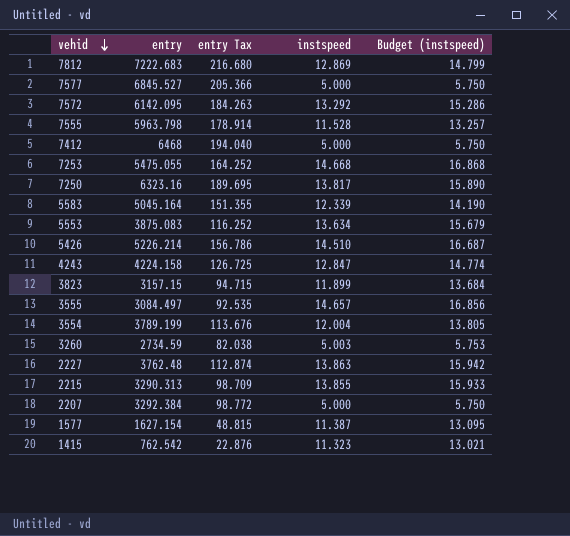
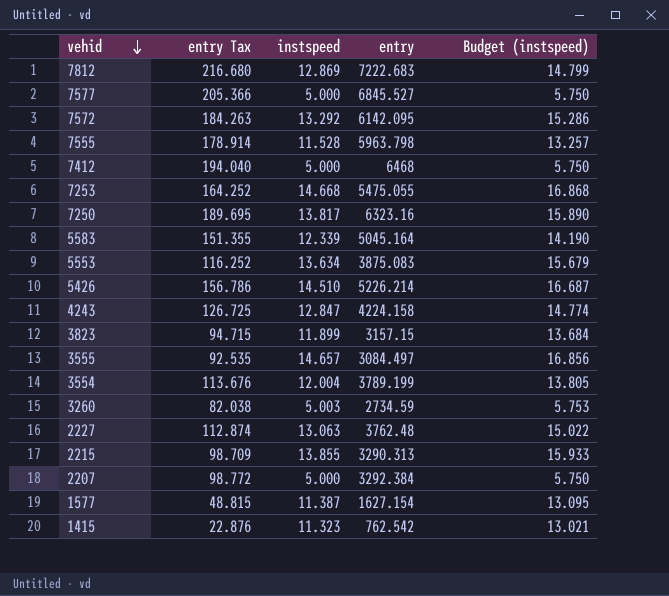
column entry | position: 2 -> 4
2227 | instspeed: 13.863 -> 13.063
2227 | Budget (instspeed): 15.942 -> 15.022

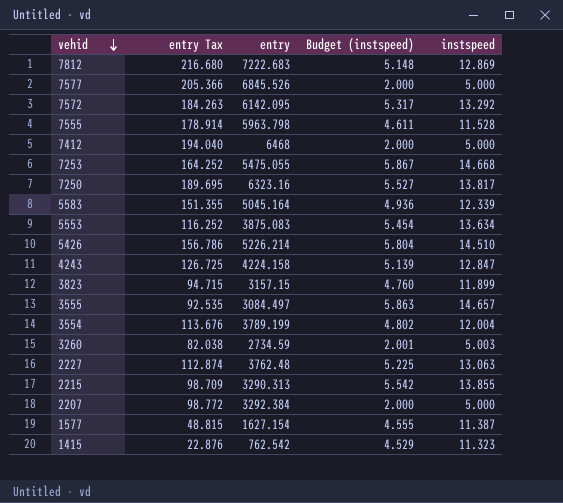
column Budget (instspeed) | formula: [instspeed] * 1.15 -> [instspeed] * 0.4
column instspeed | position: 3 -> 5
7577 | entry: 6845.527 -> 6845.526

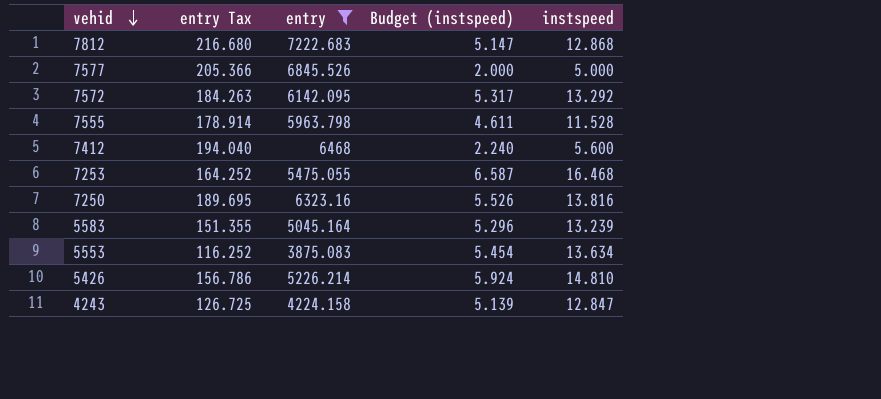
filter: none -> entry >= 3875.083
7812 | Budget (instspeed): 5.148 -> 5.147
7812 | instspeed: 12.869 -> 12.868
7412 | Budget (instspeed): 2.000 -> 2.240
7412 | instspeed: 5.000 -> 5.600
7253 | Budget (instspeed): 5.867 -> 6.587
7253 | instspeed: 14.668 -> 16.468
7250 | Budget (instspeed): 5.527 -> 5.526
7250 | instspeed: 13.817 -> 13.816
5583 | Budget (instspeed): 4.936 -> 5.296
5583 | instspeed: 12.339 -> 13.239
5426 | Budget (instspeed): 5.804 -> 5.924
5426 | instspeed: 14.510 -> 14.810

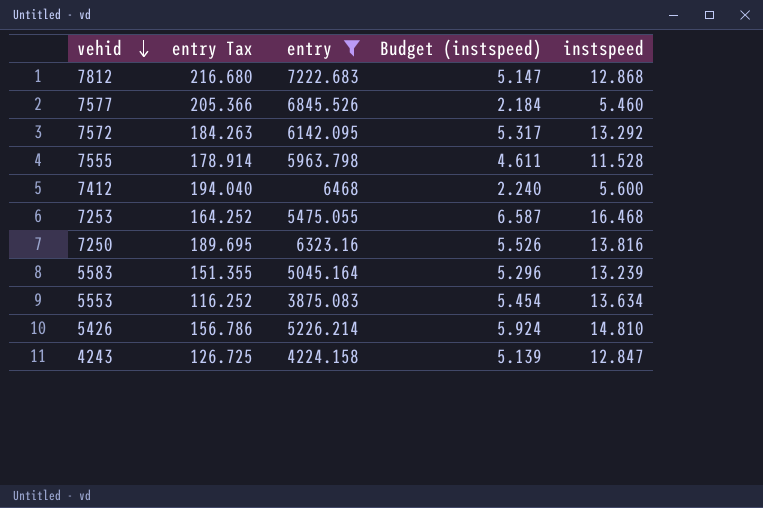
7577 | Budget (instspeed): 2.000 -> 2.184
7577 | instspeed: 5.000 -> 5.460

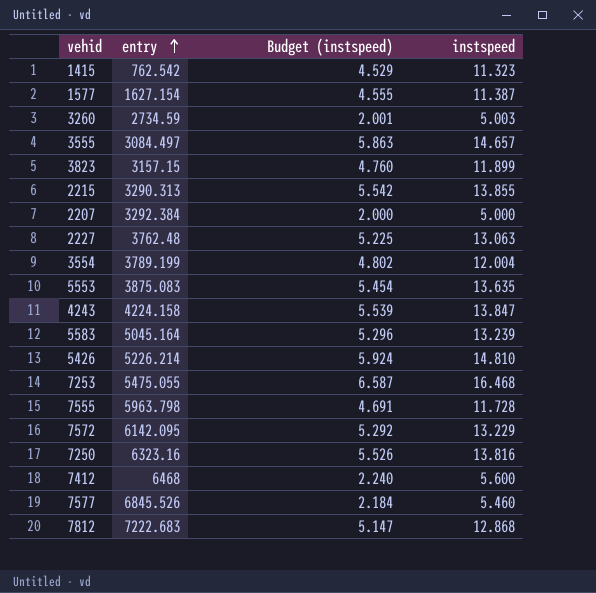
filter: entry >= 3875.083 -> none
row order: vehid descending -> entry ascending
column entry Tax | formula: [entry] * 0.03 -> none
5553 | instspeed: 13.634 -> 13.635
4243 | Budget (instspeed): 5.139 -> 5.539
4243 | instspeed: 12.847 -> 13.847
7555 | Budget (instspeed): 4.611 -> 4.691
7555 | instspeed: 11.528 -> 11.728
7572 | Budget (instspeed): 5.317 -> 5.292
7572 | instspeed: 13.292 -> 13.229

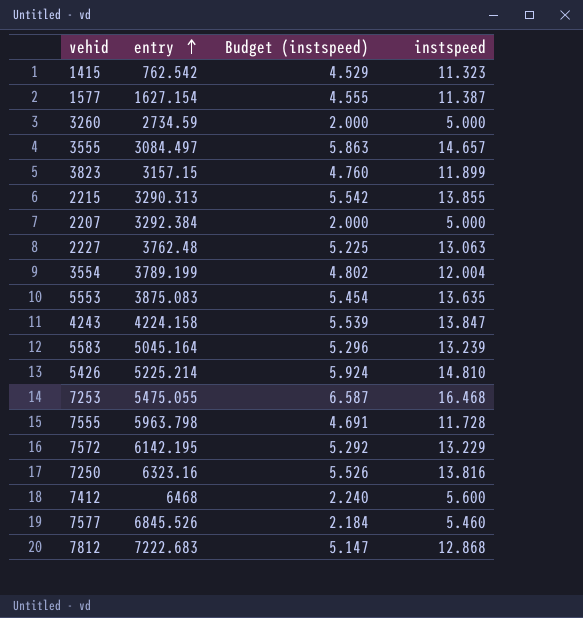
3260 | Budget (instspeed): 2.001 -> 2.000
3260 | instspeed: 5.003 -> 5.000
5426 | entry: 5226.214 -> 5225.214
7572 | entry: 6142.095 -> 6142.195

